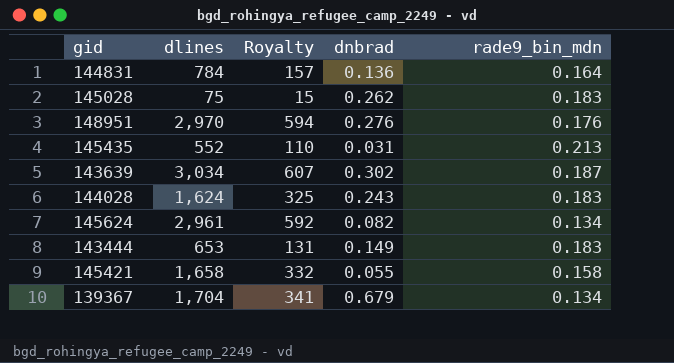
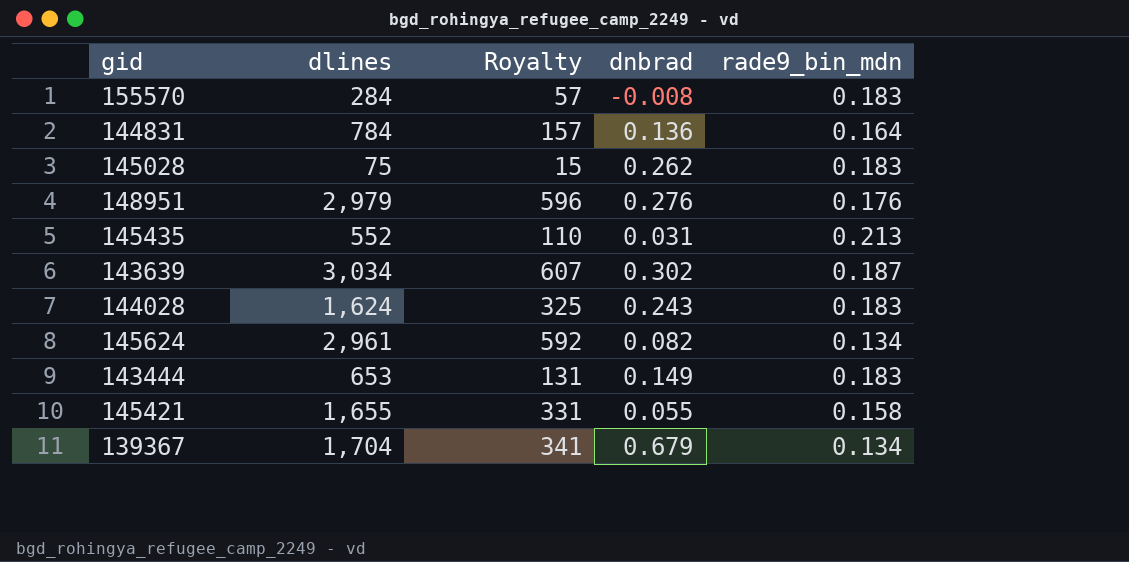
row 155570: none -> 284 | 57 | -0.008 | 0.183
148951 | dlines: 2,970 -> 2,979
148951 | Royalty: 594 -> 596
145421 | dlines: 1,658 -> 1,655
145421 | Royalty: 332 -> 331

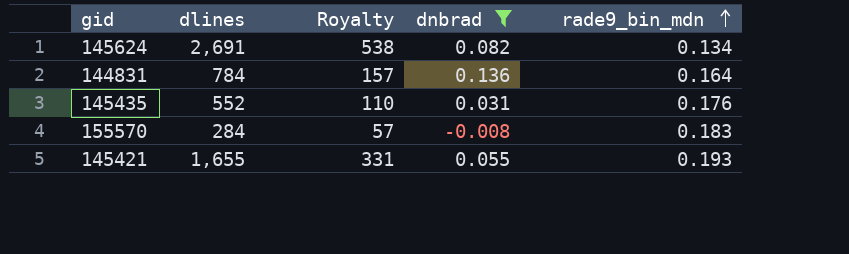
filter: none -> dnbrad <= 0.136
row order: none -> rade9_bin_mdn ascending
145624 | dlines: 2,961 -> 2,691
145624 | Royalty: 592 -> 538
145435 | rade9_bin_mdn: 0.213 -> 0.176
145421 | rade9_bin_mdn: 0.158 -> 0.193

